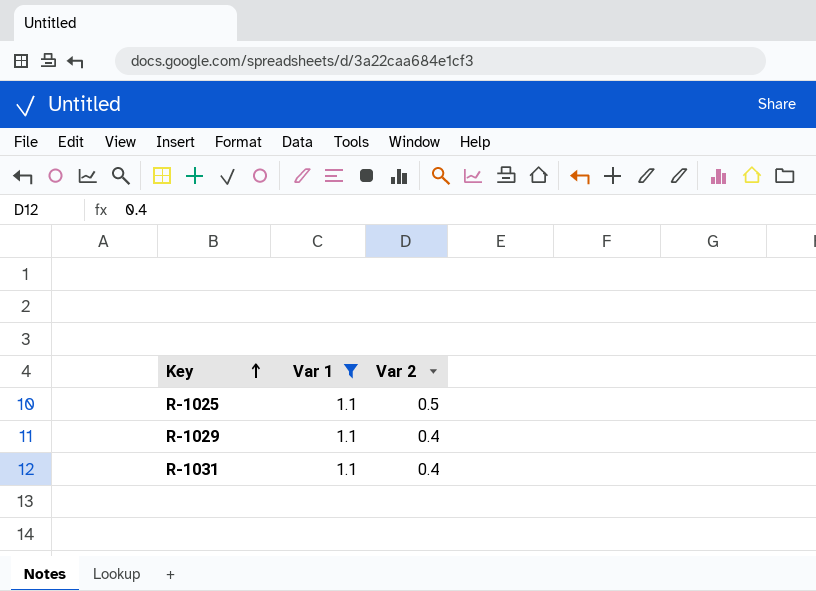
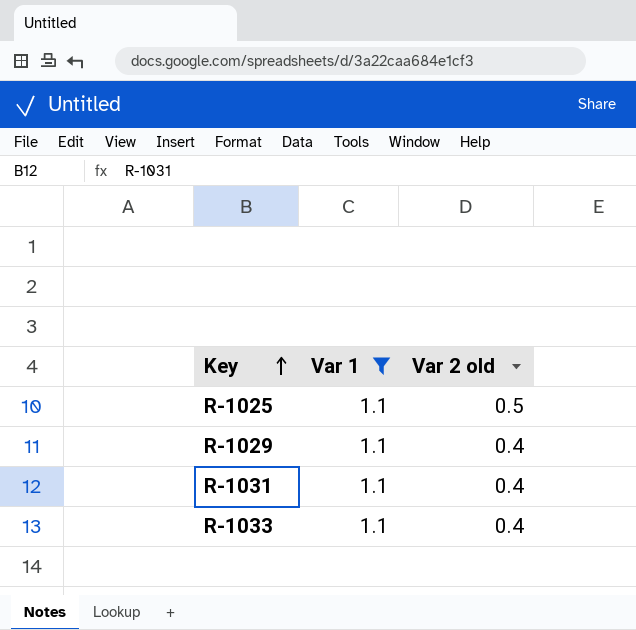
column name: Var 2 -> Var 2 old
row R-1033: none -> 1.1 | 0.4

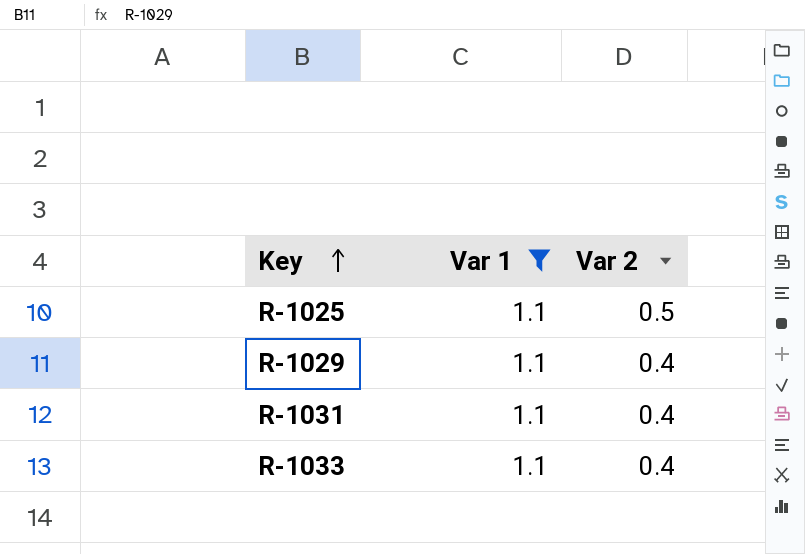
column name: Var 2 old -> Var 2

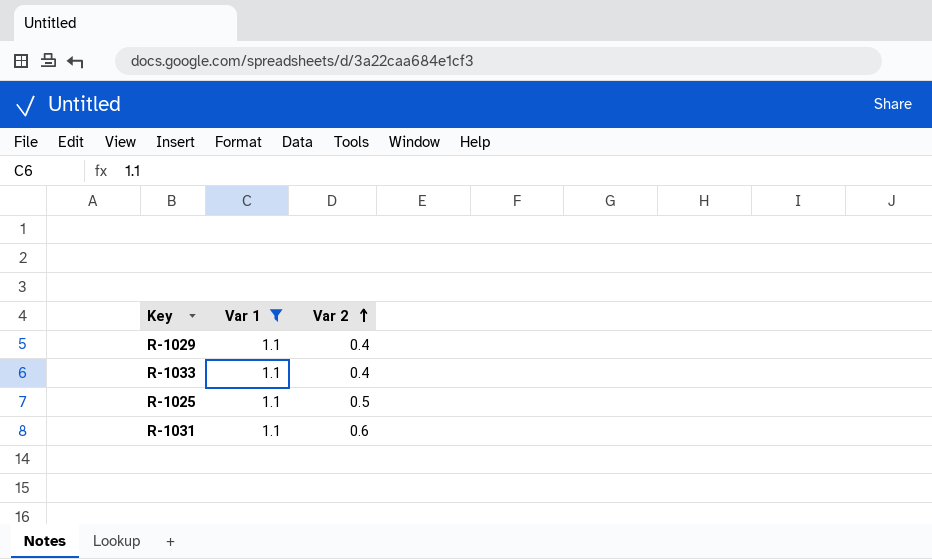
row order: Key ascending -> Var 2 ascending
R-1031 | Var 2: 0.4 -> 0.6

